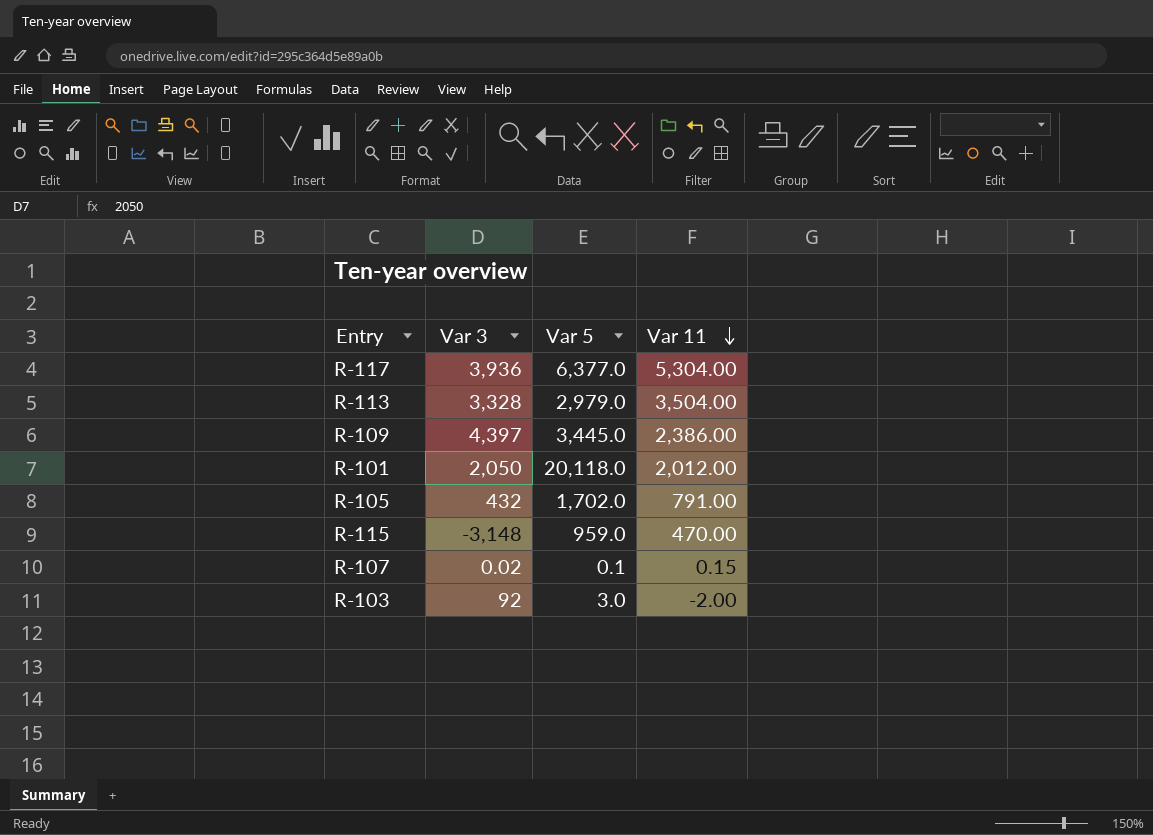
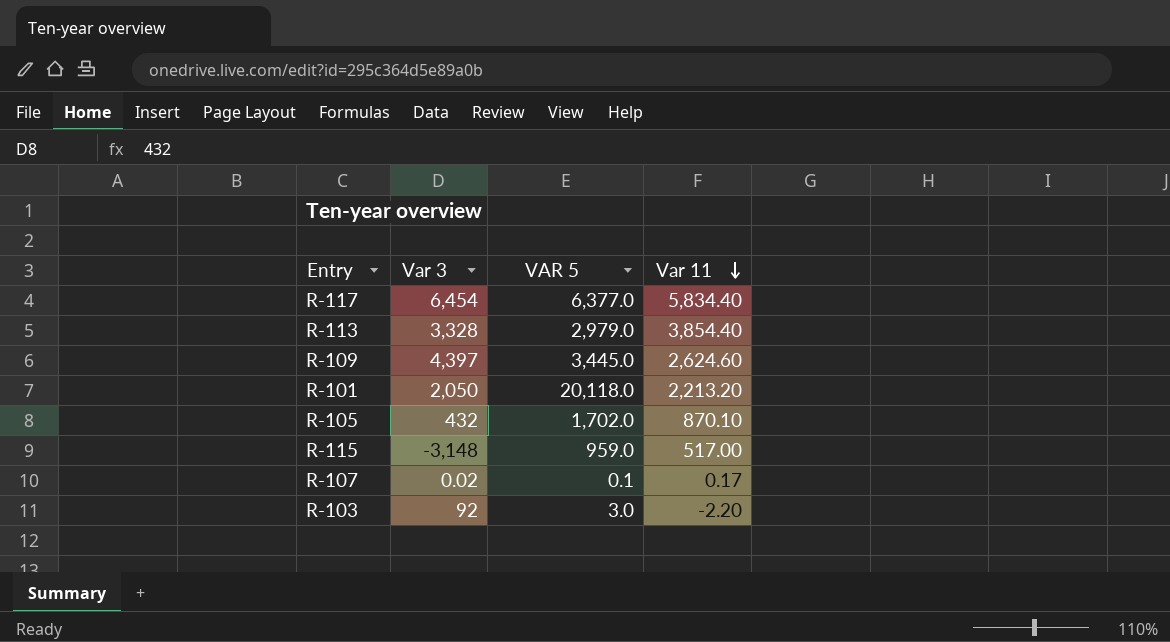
column name: Var 5 -> VAR 5
R-117 | Var 3: 3,936 -> 6,454
R-117 | Var 11: 5,304.00 -> 5,834.40
R-113 | Var 11: 3,504.00 -> 3,854.40
R-109 | Var 11: 2,386.00 -> 2,624.60
R-101 | Var 11: 2,012.00 -> 2,213.20
R-105 | Var 11: 791.00 -> 870.10
R-115 | Var 11: 470.00 -> 517.00
R-107 | Var 11: 0.15 -> 0.17
R-103 | Var 11: -2.00 -> -2.20

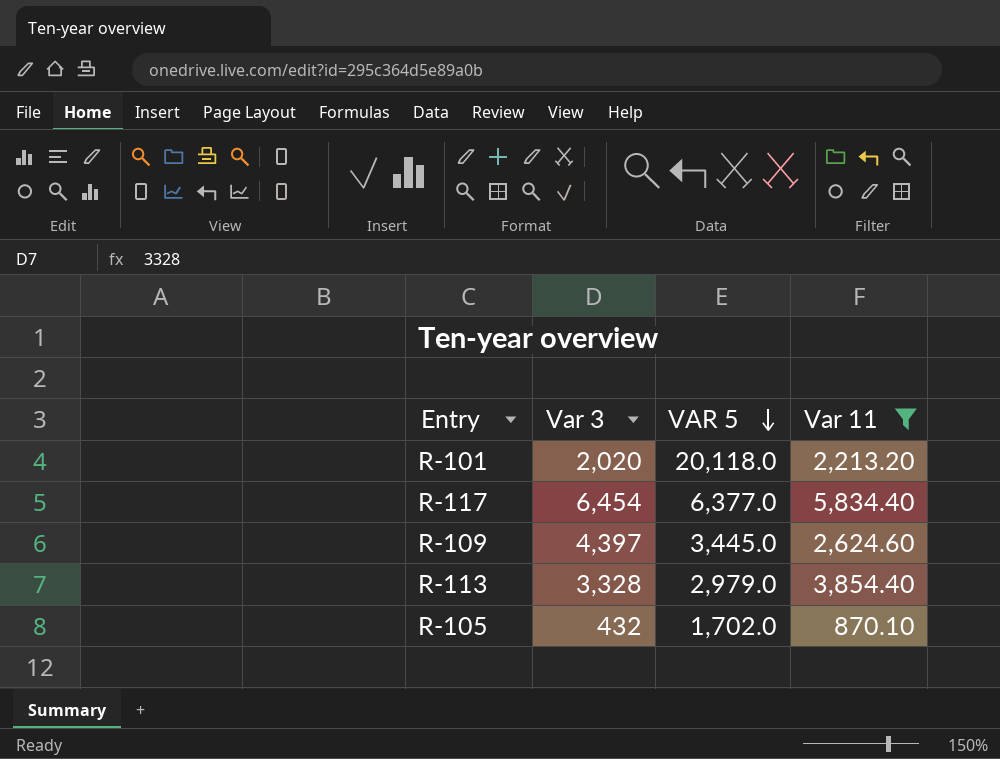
filter: none -> Var 11 >= 870.10
row order: Var 11 descending -> VAR 5 descending
R-101 | Var 3: 2,050 -> 2,020

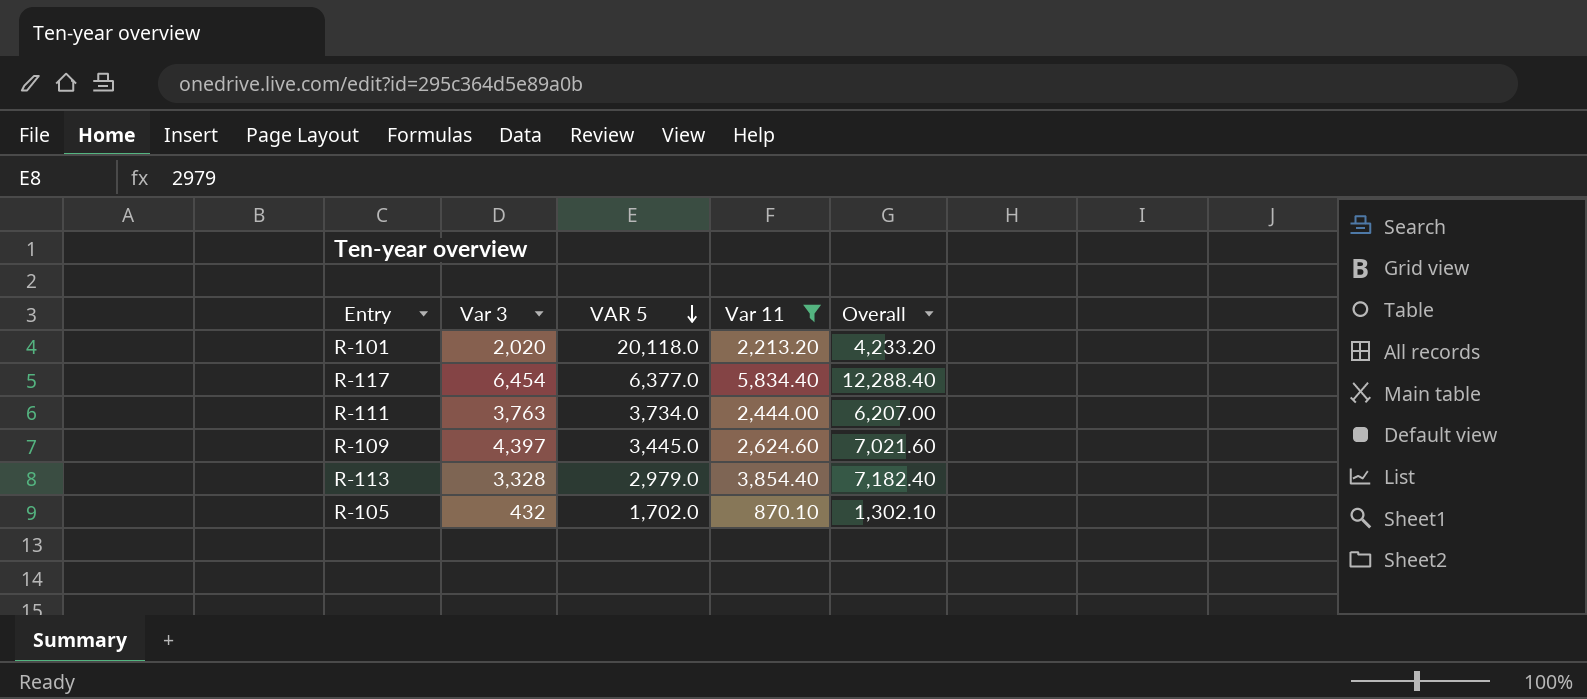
column Overall | formula: none -> [Var 3] + [Var 11]
row R-111: none -> 3,763 | 3,734.0 | 2,444.00 | 6,207.00

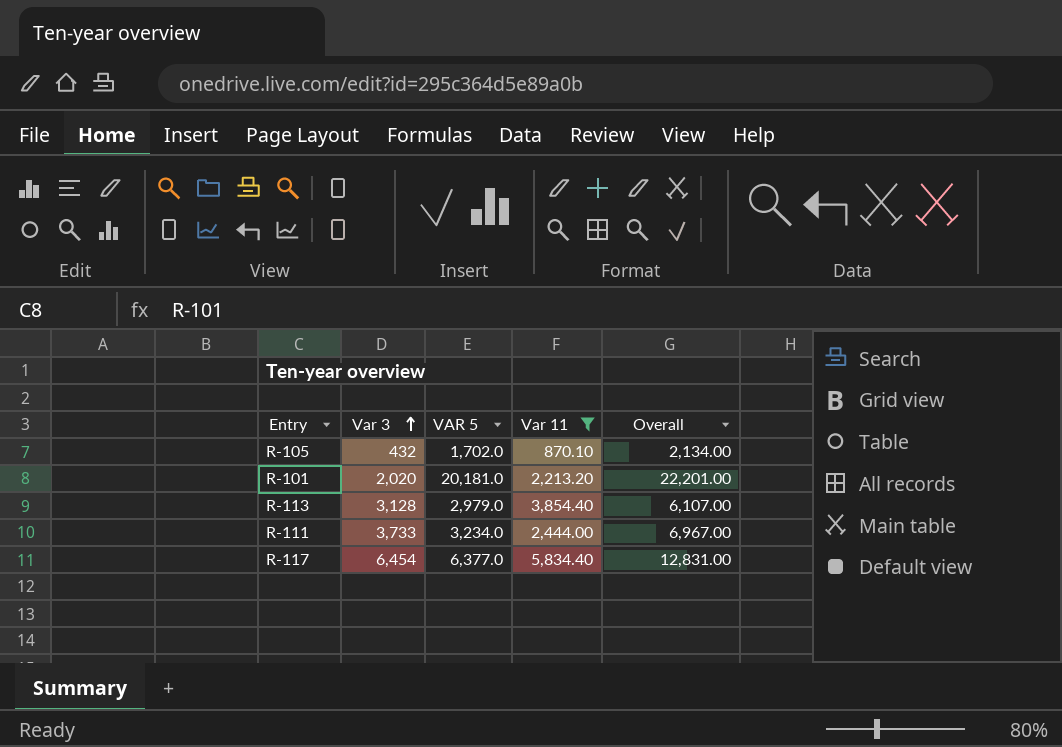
row order: VAR 5 descending -> Var 3 ascending
column Overall | formula: [Var 3] + [Var 11] -> [Var 3] + [VAR 5]
row R-109: 4,397 | 3,445.0 | 2,624.60 | 7,021.60 -> none
R-101 | VAR 5: 20,118.0 -> 20,181.0
R-113 | Var 3: 3,328 -> 3,128
R-111 | Var 3: 3,763 -> 3,733
R-111 | VAR 5: 3,734.0 -> 3,234.0

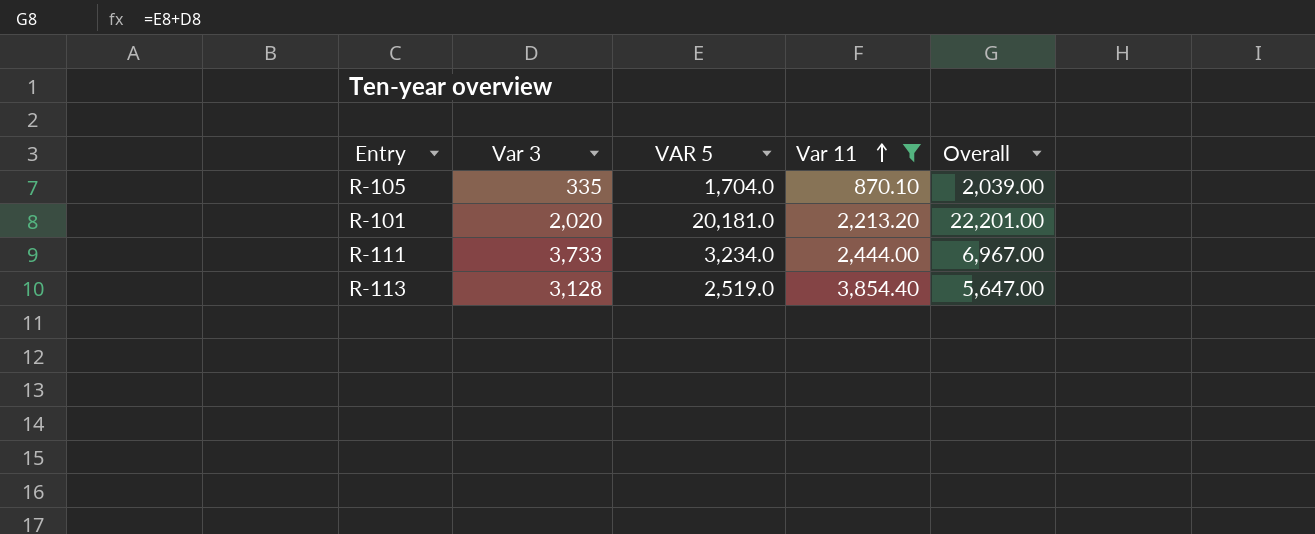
row order: Var 3 ascending -> Var 11 ascending
row R-117: 6,454 | 6,377.0 | 5,834.40 | 12,831.00 -> none
R-105 | Var 3: 432 -> 335
R-105 | VAR 5: 1,702.0 -> 1,704.0
R-105 | Overall: 2,134.00 -> 2,039.00
R-113 | VAR 5: 2,979.0 -> 2,519.0
R-113 | Overall: 6,107.00 -> 5,647.00

